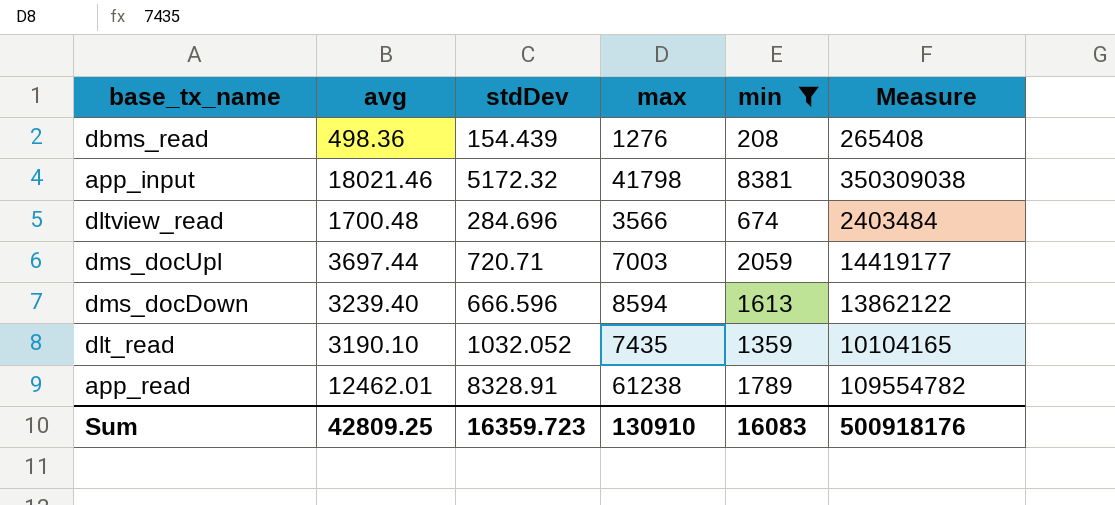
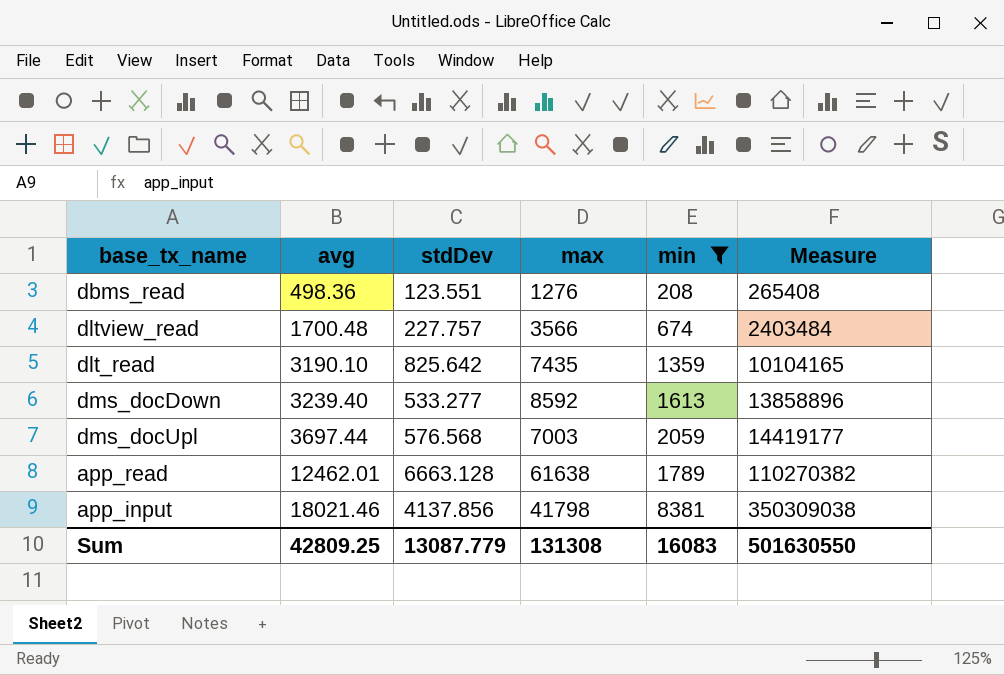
row order: none -> avg ascending
dbms_read | stdDev: 154.439 -> 123.551
dltview_read | stdDev: 284.696 -> 227.757
dlt_read | stdDev: 1032.052 -> 825.642
dms_docDown | stdDev: 666.596 -> 533.277
dms_docDown | max: 8594 -> 8592
dms_docDown | Measure: 13862122 -> 13858896
dms_docUpl | stdDev: 720.71 -> 576.568
app_read | stdDev: 8328.91 -> 6663.128
app_read | max: 61238 -> 61638
app_read | Measure: 109554782 -> 110270382
app_input | stdDev: 5172.32 -> 4137.856
Sum | stdDev: 16359.723 -> 13087.779
Sum | max: 130910 -> 131308
Sum | Measure: 500918176 -> 501630550

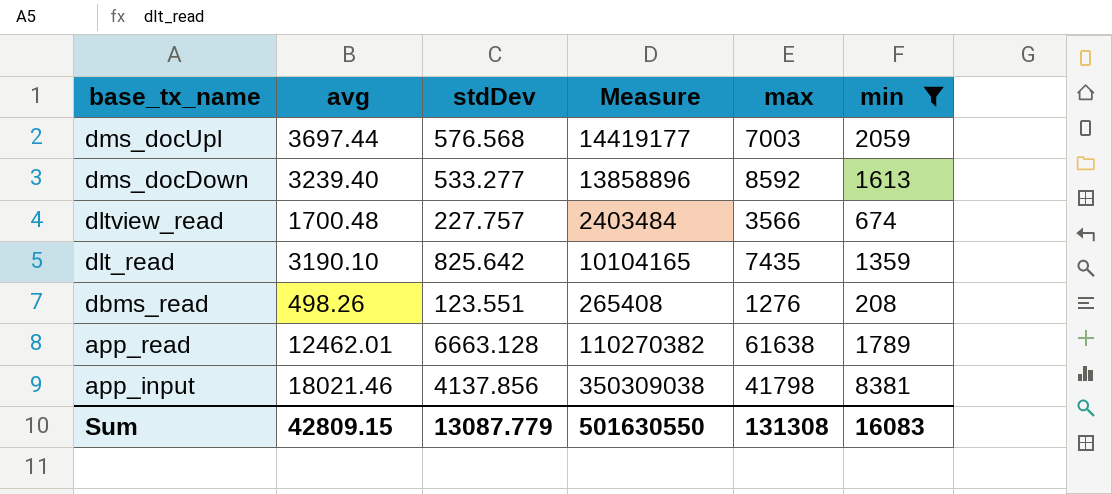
row order: avg ascending -> base_tx_name descending
column Measure | position: 6 -> 4
dbms_read | avg: 498.36 -> 498.26
Sum | avg: 42809.25 -> 42809.15

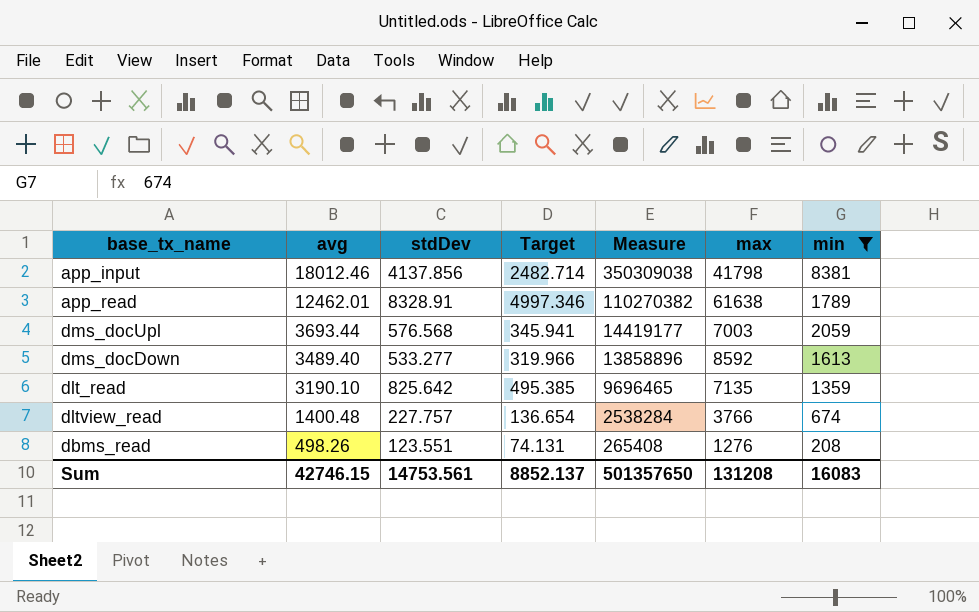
row order: base_tx_name descending -> avg descending
column Target | formula: none -> [stdDev] * 0.6
app_input | avg: 18021.46 -> 18012.46
app_read | stdDev: 6663.128 -> 8328.91
dms_docUpl | avg: 3697.44 -> 3693.44
dms_docDown | avg: 3239.40 -> 3489.40
dlt_read | Measure: 10104165 -> 9696465
dlt_read | max: 7435 -> 7135
dltview_read | avg: 1700.48 -> 1400.48
dltview_read | Measure: 2403484 -> 2538284
dltview_read | max: 3566 -> 3766
Sum | avg: 42809.15 -> 42746.15
Sum | stdDev: 13087.779 -> 14753.561
Sum | Measure: 501630550 -> 501357650
Sum | max: 131308 -> 131208

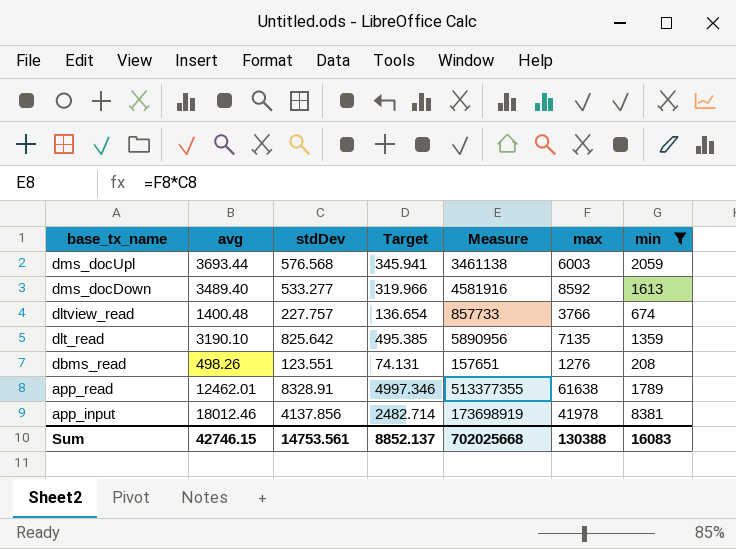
row order: avg descending -> base_tx_name descending
column Measure | formula: [max] * [min] -> [stdDev] * [max]
dms_docUpl | max: 7003 -> 6003
app_input | max: 41798 -> 41978
Sum | Measure: 501357650 -> 702025668
Sum | max: 131208 -> 130388

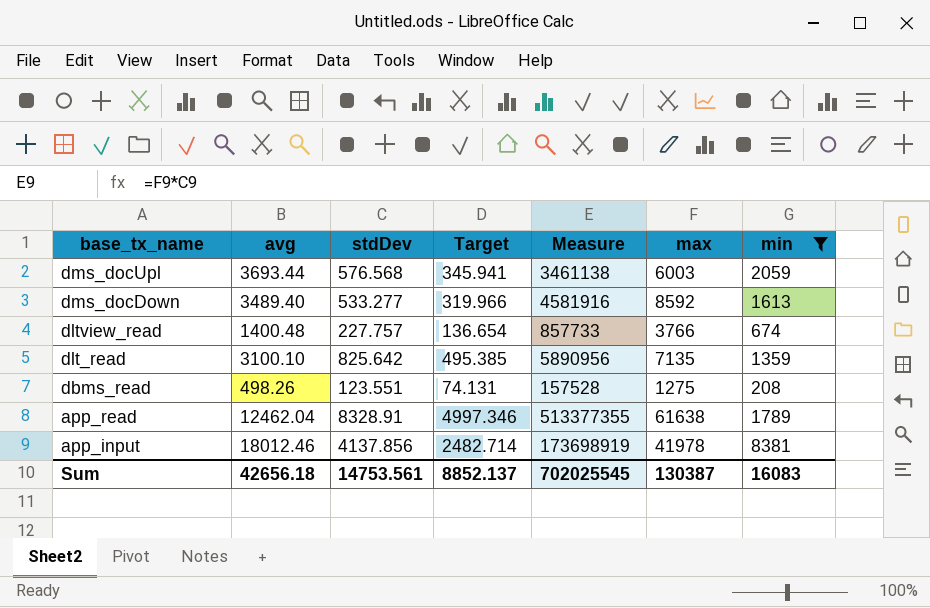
dlt_read | avg: 3190.10 -> 3100.10
dbms_read | Measure: 157651 -> 157528
dbms_read | max: 1276 -> 1275
app_read | avg: 12462.01 -> 12462.04
Sum | avg: 42746.15 -> 42656.18
Sum | Measure: 702025668 -> 702025545
Sum | max: 130388 -> 130387

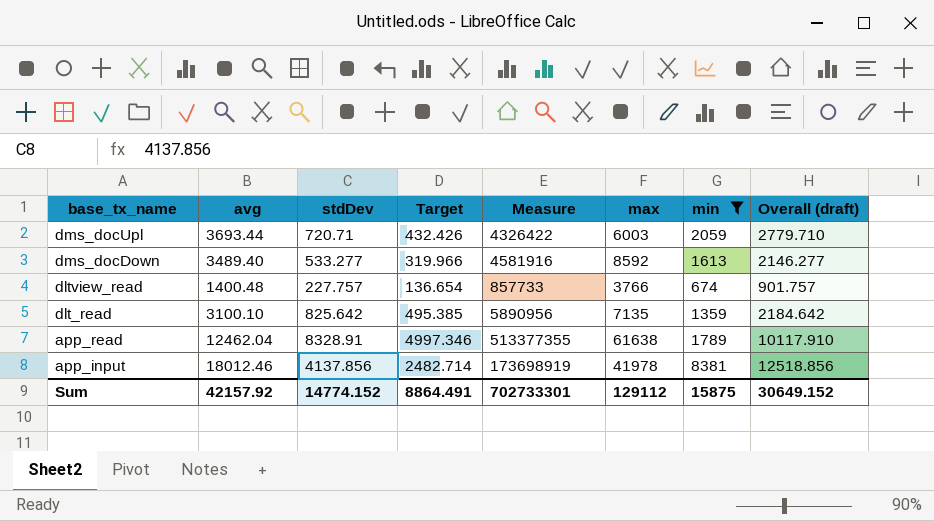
column Overall (draft) | formula: none -> [stdDev] + [min]
row dbms_read: 498.26 | 123.551 | 74.131 | 157528 | 1275 | 208 -> none
dms_docUpl | stdDev: 576.568 -> 720.71
dms_docUpl | Target: 345.941 -> 432.426
dms_docUpl | Measure: 3461138 -> 4326422
Sum | avg: 42656.18 -> 42157.92
Sum | stdDev: 14753.561 -> 14774.152
Sum | Target: 8852.137 -> 8864.491
Sum | Measure: 702025545 -> 702733301
Sum | max: 130387 -> 129112
Sum | min: 16083 -> 15875

